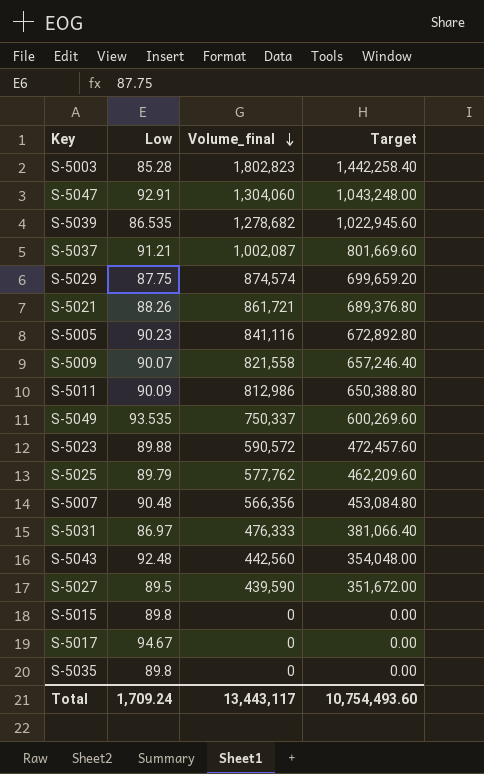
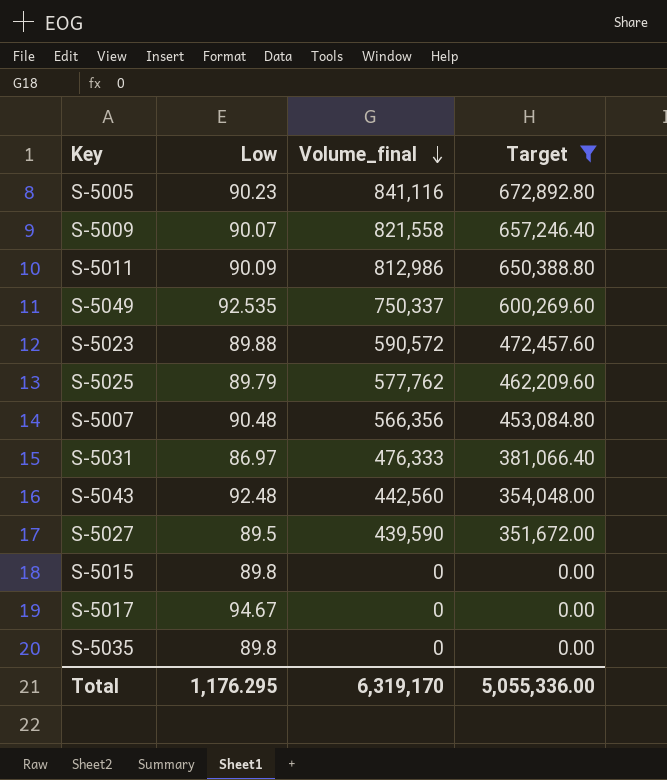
filter: none -> Target <= 672,892.80
S-5049 | Low: 93.535 -> 92.535
Total | Low: 1,709.24 -> 1,176.295
Total | Volume_final: 13,443,117 -> 6,319,170
Total | Target: 10,754,493.60 -> 5,055,336.00

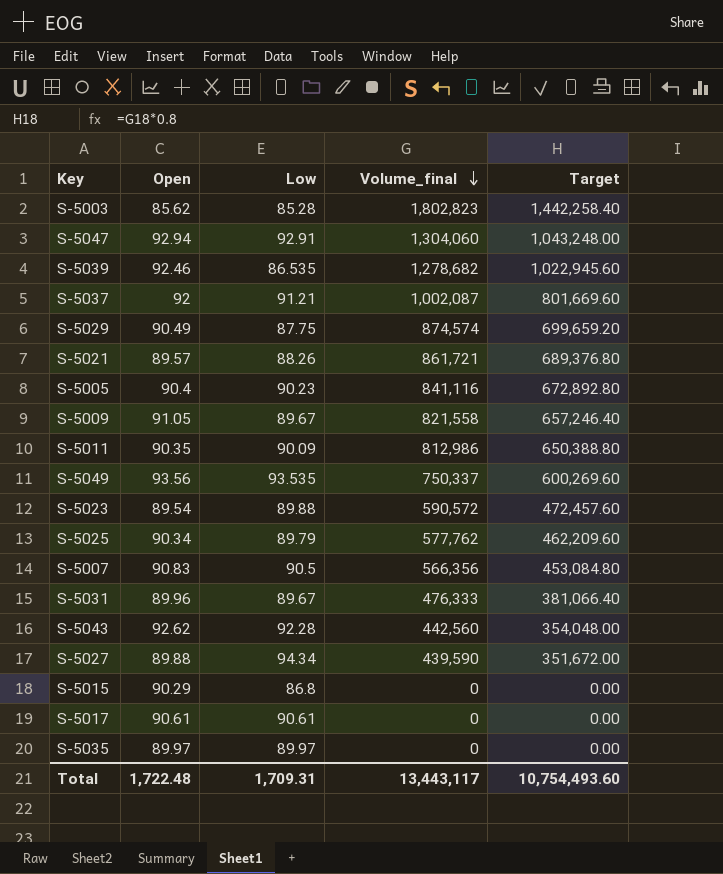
filter: Target <= 672,892.80 -> none
column Open | position: none -> 2
S-5009 | Low: 90.07 -> 89.67
S-5049 | Low: 92.535 -> 93.535
S-5007 | Low: 90.48 -> 90.5
S-5031 | Low: 86.97 -> 89.67
S-5043 | Low: 92.48 -> 92.28
S-5027 | Low: 89.5 -> 94.34
S-5015 | Low: 89.8 -> 86.8
S-5017 | Low: 94.67 -> 90.61
S-5035 | Low: 89.8 -> 89.97
Total | Low: 1,176.295 -> 1,709.31
Total | Volume_final: 6,319,170 -> 13,443,117
Total | Target: 5,055,336.00 -> 10,754,493.60

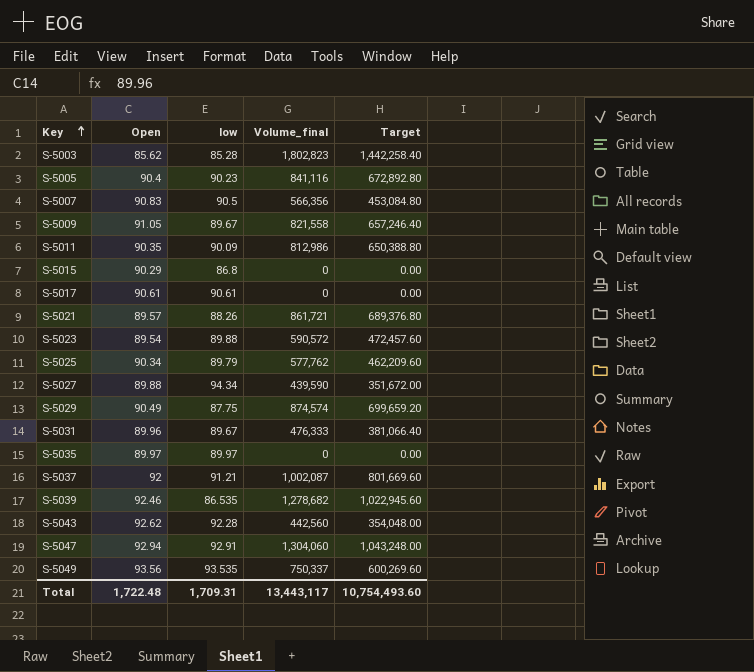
row order: Volume_final descending -> Key ascending
column name: Low -> low

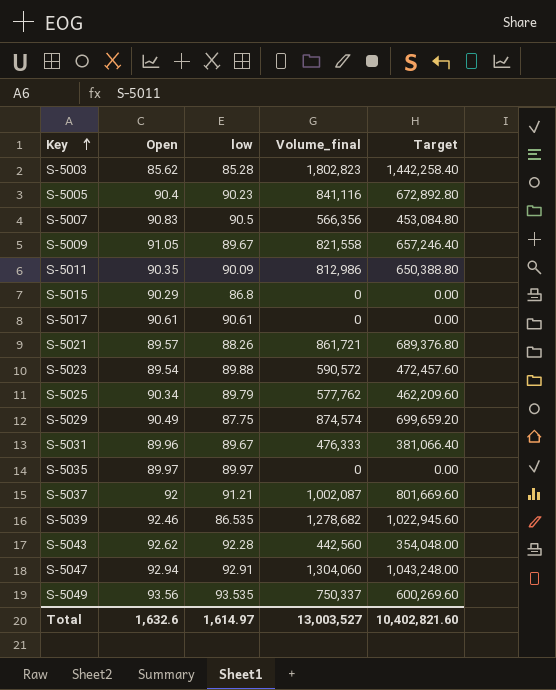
row S-5027: 89.88 | 94.34 | 439,590 | 351,672.00 -> none
Total | Open: 1,722.48 -> 1,632.6
Total | low: 1,709.31 -> 1,614.97
Total | Volume_final: 13,443,117 -> 13,003,527
Total | Target: 10,754,493.60 -> 10,402,821.60

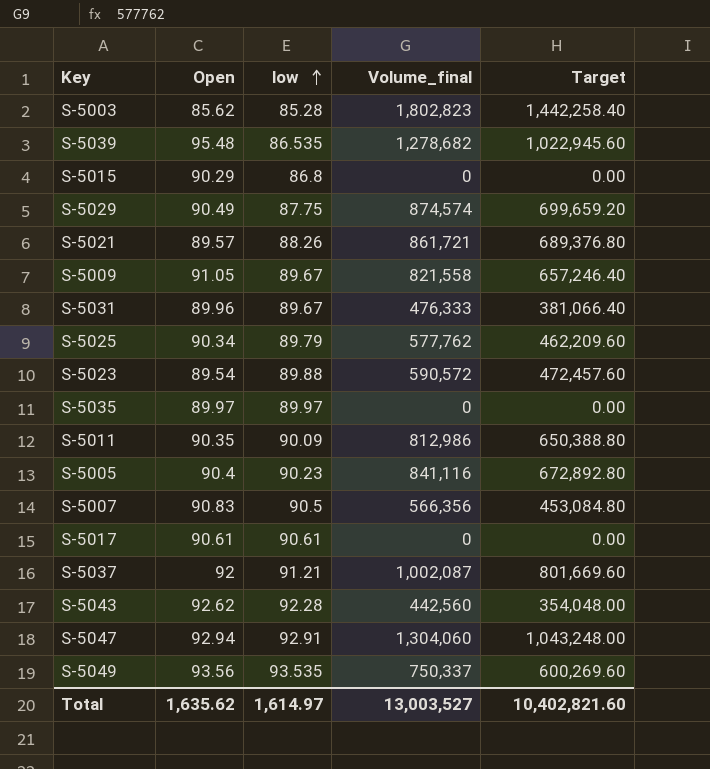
row order: Key ascending -> low ascending
S-5039 | Open: 92.46 -> 95.48
Total | Open: 1,632.6 -> 1,635.62

